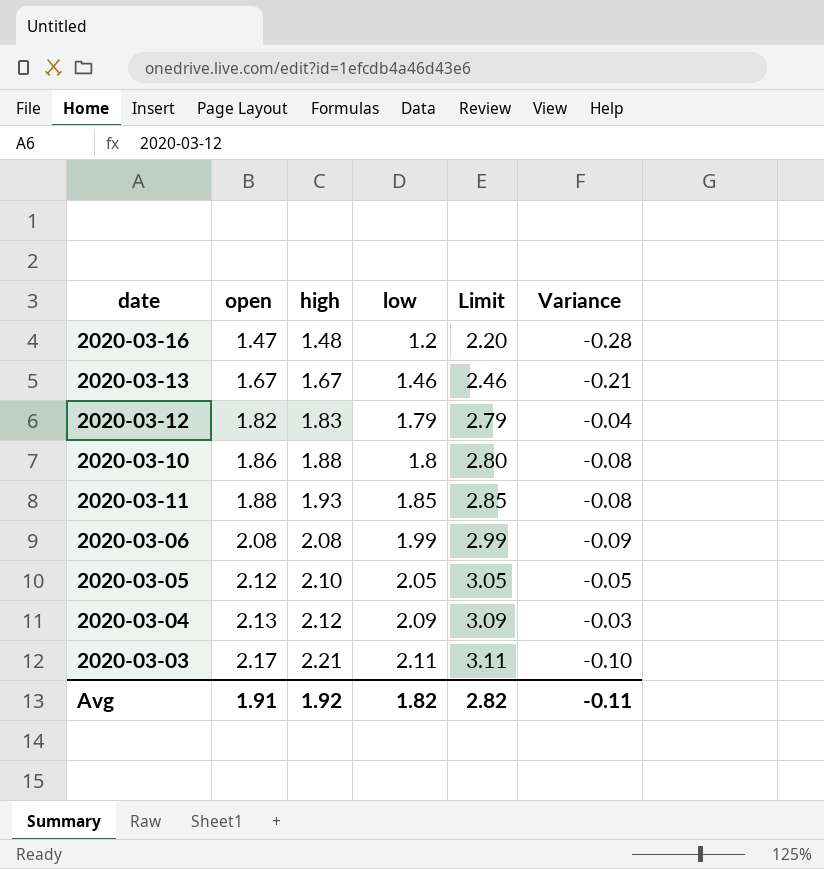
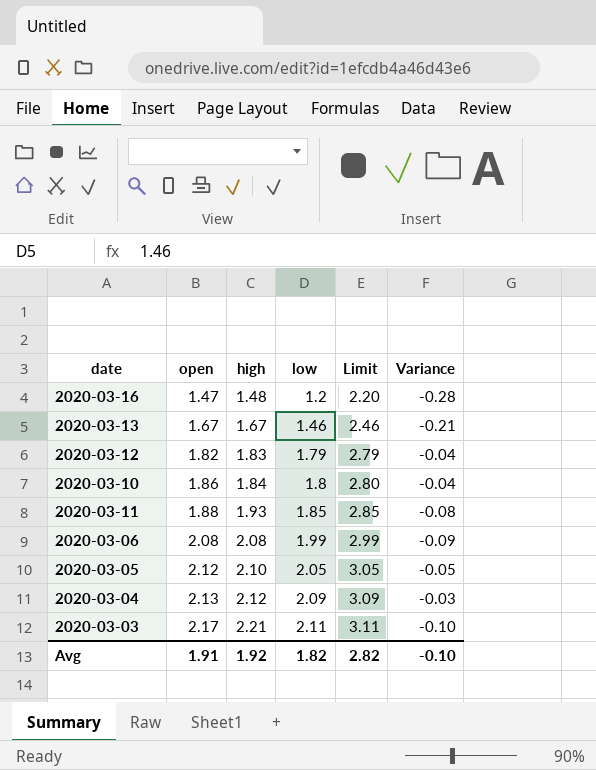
2020-03-10 | high: 1.88 -> 1.84
2020-03-10 | Variance: -0.08 -> -0.04
Avg | Variance: -0.11 -> -0.10

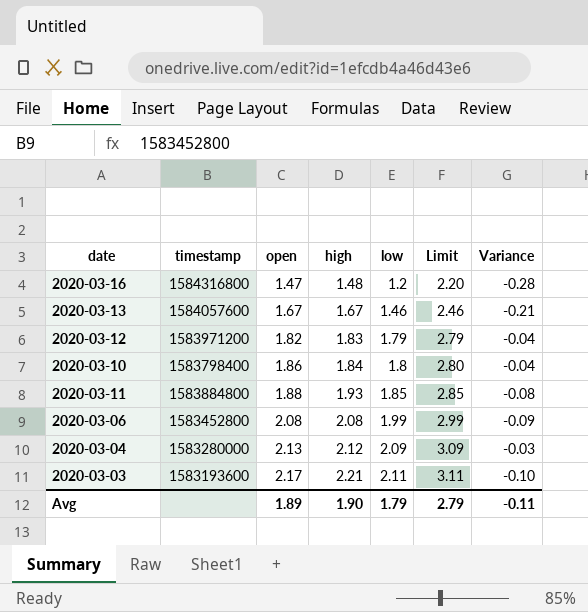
column timestamp | position: none -> 2
row 2020-03-05: 2.12 | 2.10 | 2.05 | 3.05 | -0.05 -> none
Avg | open: 1.91 -> 1.89
Avg | high: 1.92 -> 1.90
Avg | low: 1.82 -> 1.79
Avg | Limit: 2.82 -> 2.79
Avg | Variance: -0.10 -> -0.11

